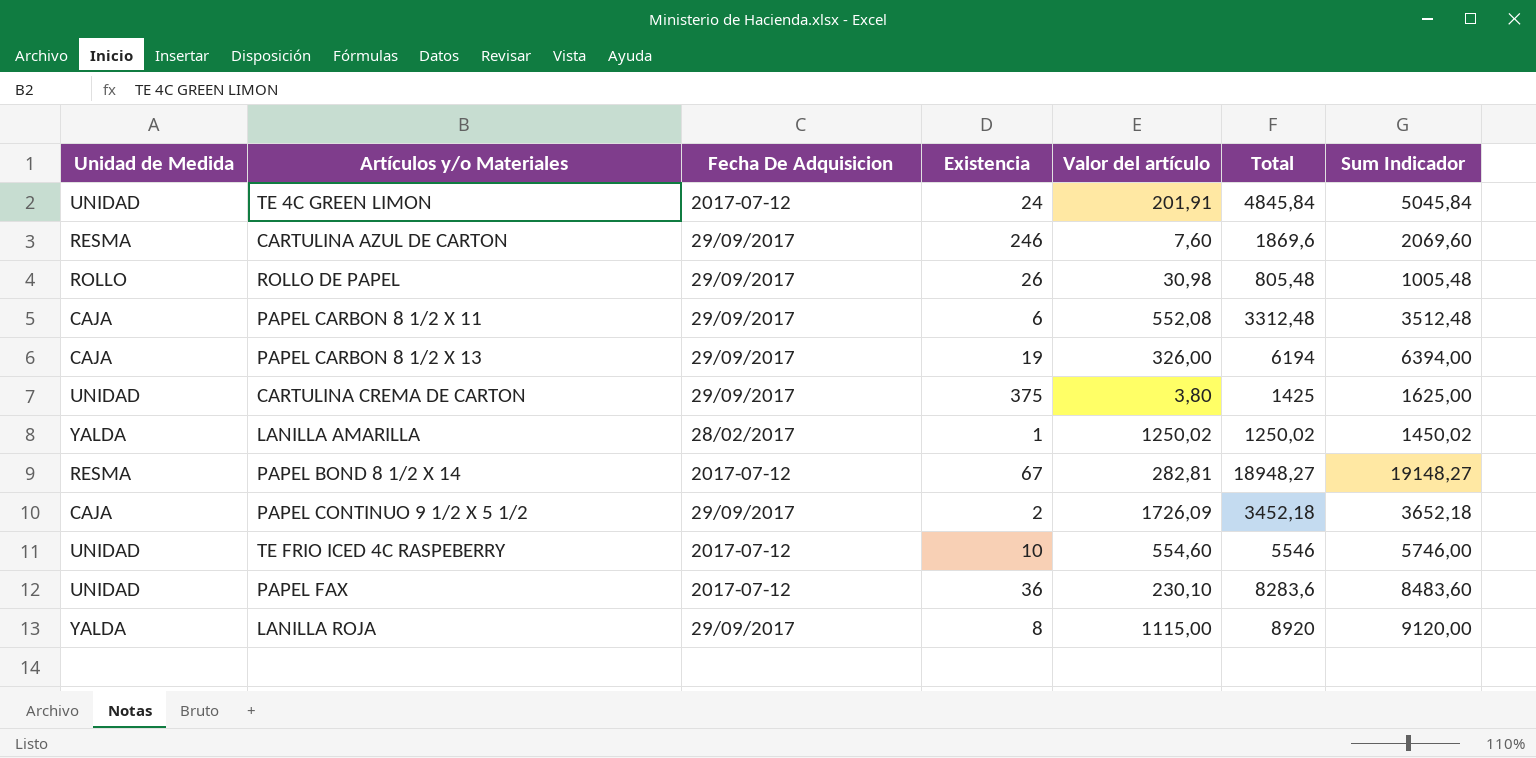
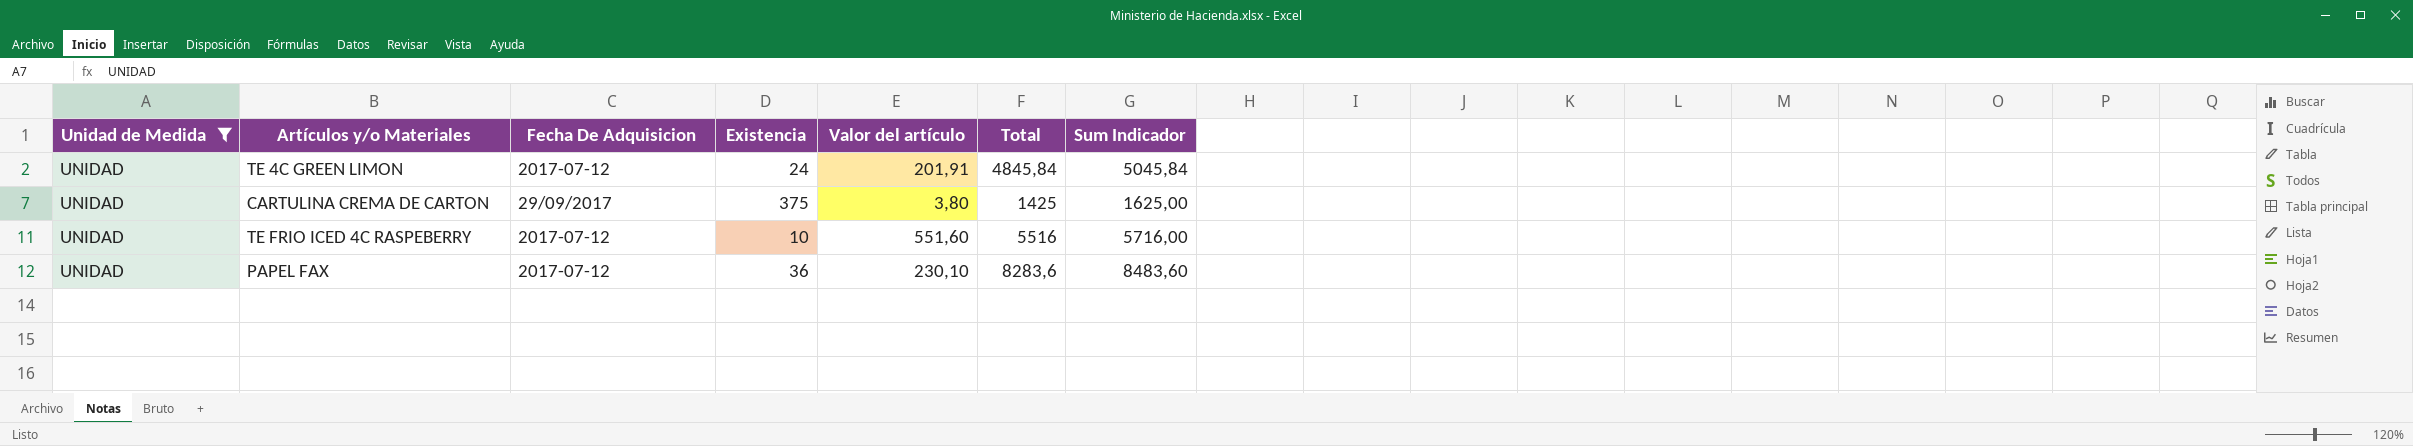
filter: none -> Unidad de Medida = UNIDAD
TE FRIO ICED 4C RASPEBERRY | Valor del artículo: 554,60 -> 551,60
TE FRIO ICED 4C RASPEBERRY | Total: 5546 -> 5516
TE FRIO ICED 4C RASPEBERRY | Sum Indicador: 5746,00 -> 5716,00

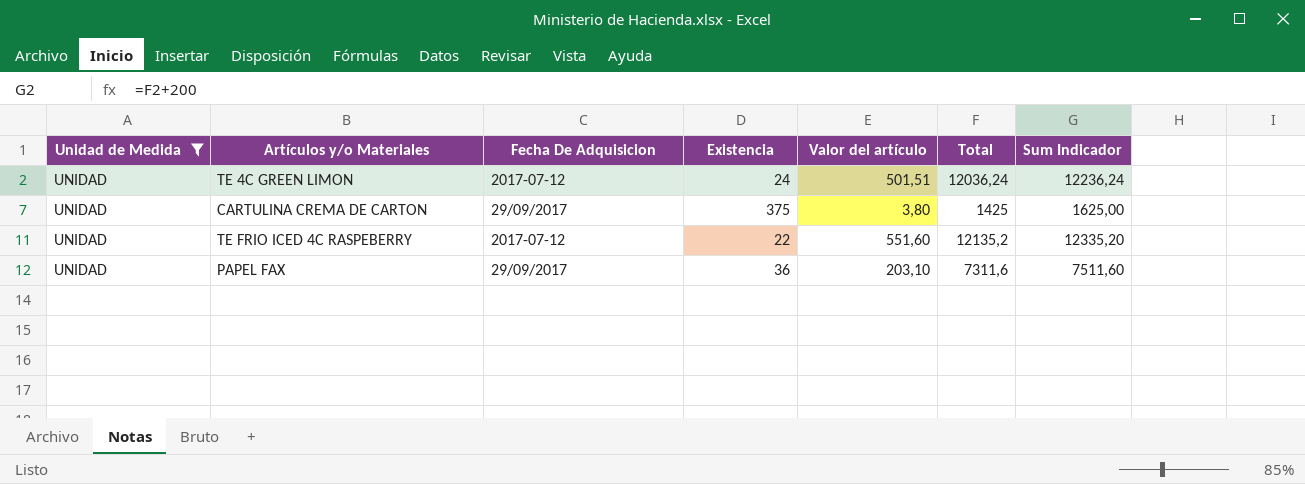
TE 4C GREEN LIMON | Valor del artículo: 201,91 -> 501,51
TE 4C GREEN LIMON | Total: 4845,84 -> 12036,24
TE 4C GREEN LIMON | Sum Indicador: 5045,84 -> 12236,24
TE FRIO ICED 4C RASPEBERRY | Existencia: 10 -> 22
TE FRIO ICED 4C RASPEBERRY | Total: 5516 -> 12135,2
TE FRIO ICED 4C RASPEBERRY | Sum Indicador: 5716,00 -> 12335,20
PAPEL FAX | Fecha De Adquisicion: 2017-07-12 -> 29/09/2017
PAPEL FAX | Valor del artículo: 230,10 -> 203,10
PAPEL FAX | Total: 8283,6 -> 7311,6
PAPEL FAX | Sum Indicador: 8483,60 -> 7511,60

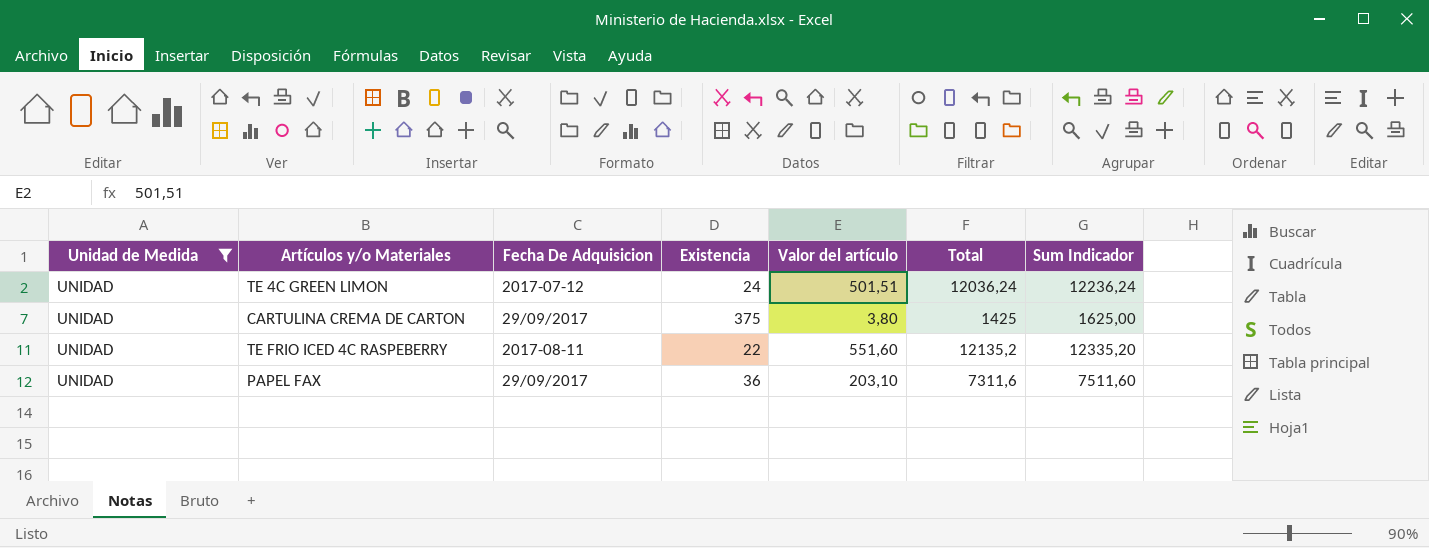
TE FRIO ICED 4C RASPEBERRY | Fecha De Adquisicion: 2017-07-12 -> 2017-08-11

